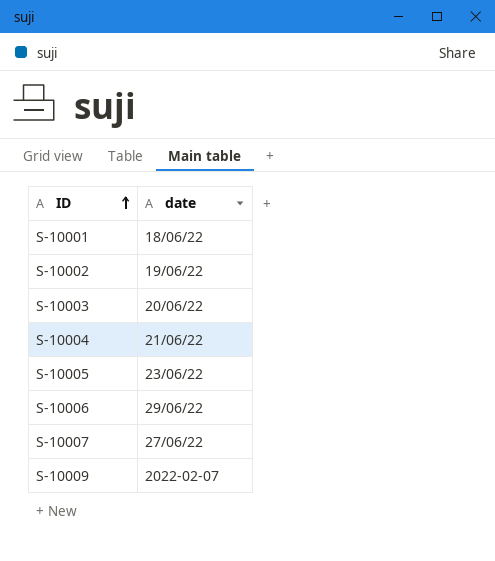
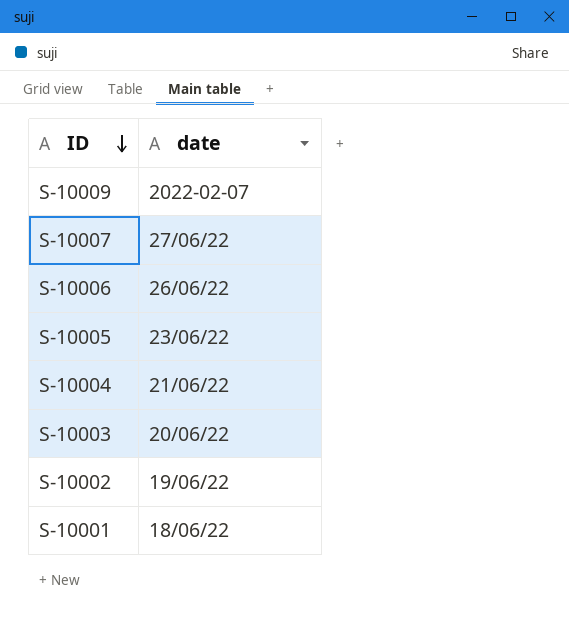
row order: ID ascending -> ID descending
S-10006 | date: 29/06/22 -> 26/06/22

